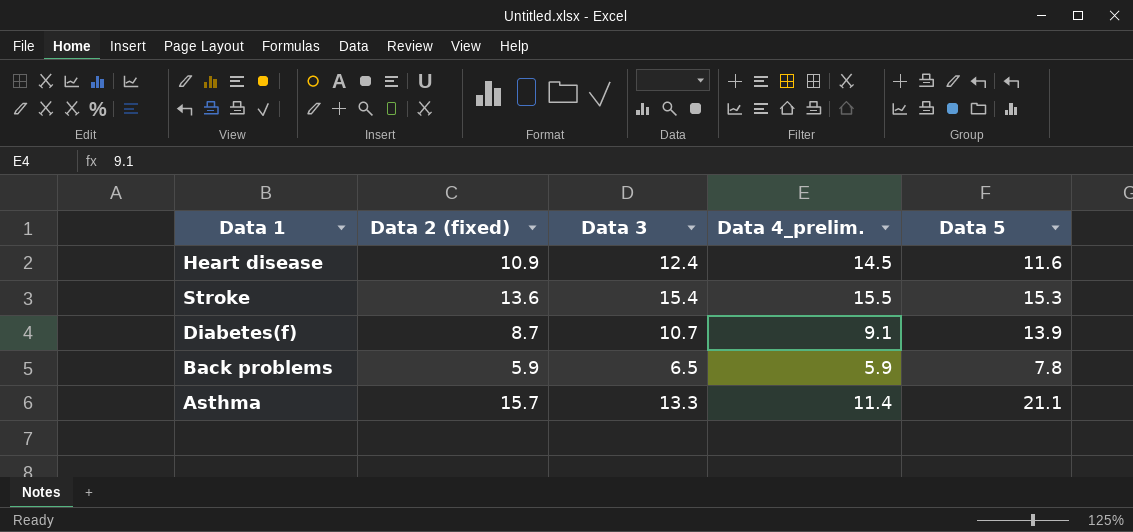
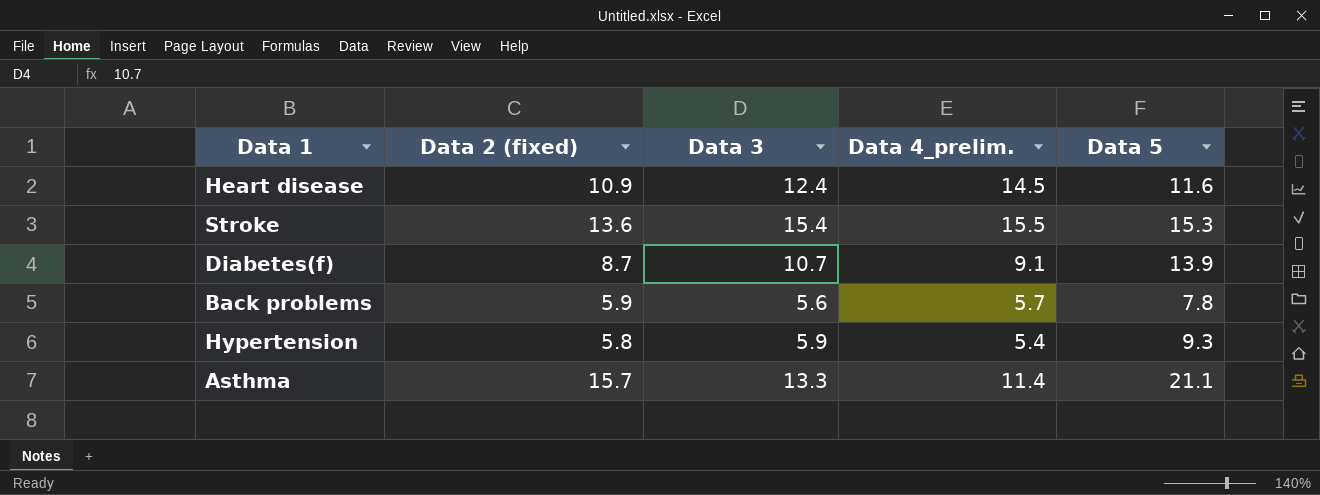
Back problems | Data 3: 6.5 -> 5.6
Back problems | Data 4_prelim.: 5.9 -> 5.7
row Hypertension: none -> 5.8 | 5.9 | 5.4 | 9.3

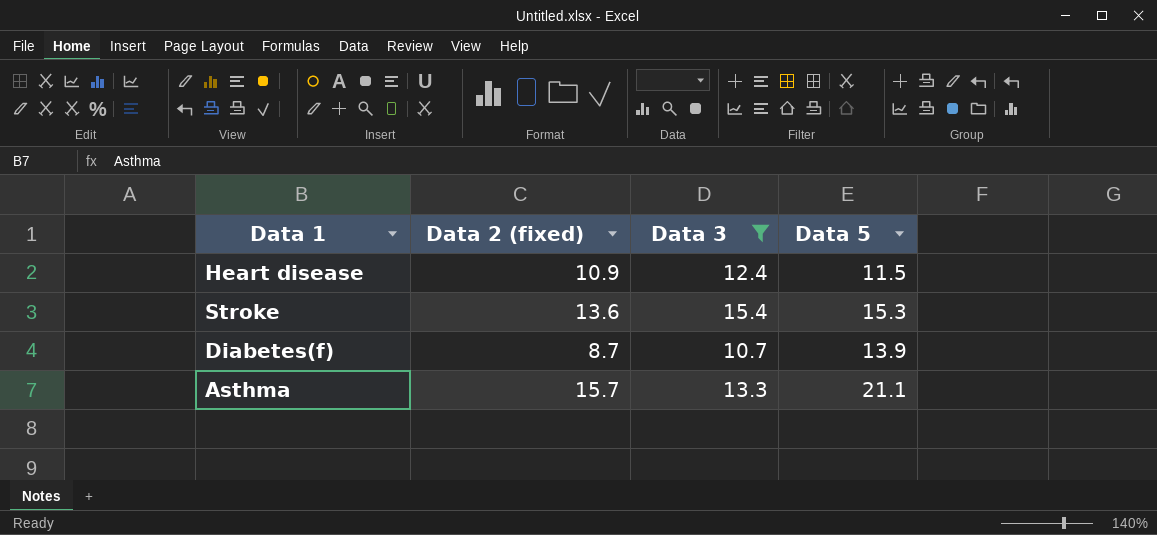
filter: none -> Data 3 >= 10.7
column Data 4_prelim. | position: 4 -> none
Heart disease | Data 5: 11.6 -> 11.5

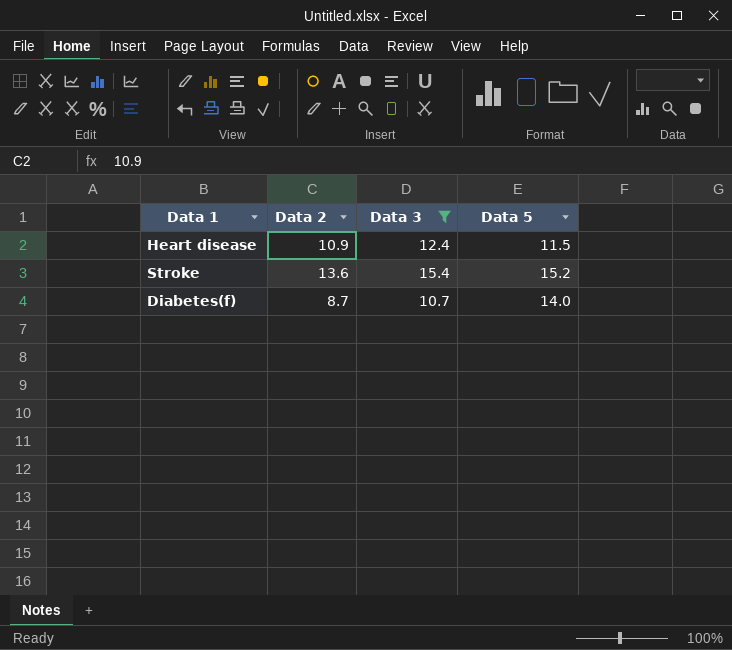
column name: Data 2 (fixed) -> Data 2
row Asthma: 15.7 | 13.3 | 21.1 -> none
Stroke | Data 5: 15.3 -> 15.2
Diabetes(f) | Data 5: 13.9 -> 14.0

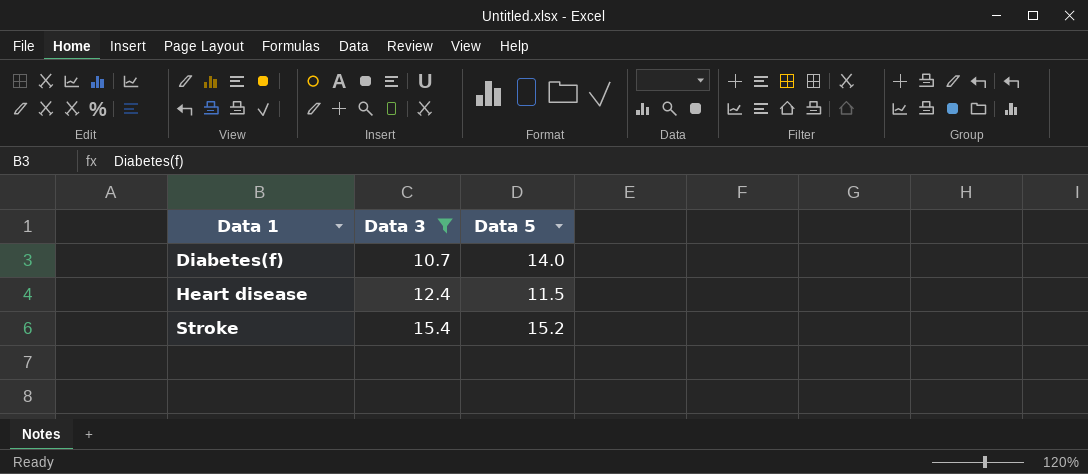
row order: none -> Data 1 ascending
column Data 2 | position: 2 -> none

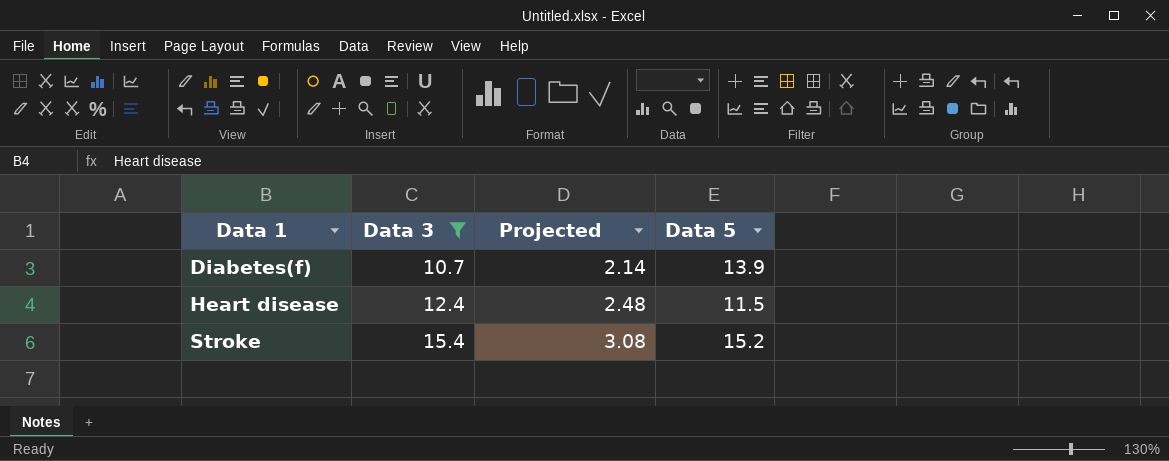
column Projected | formula: none -> [Data 3] * 0.2
Diabetes(f) | Data 5: 14.0 -> 13.9

